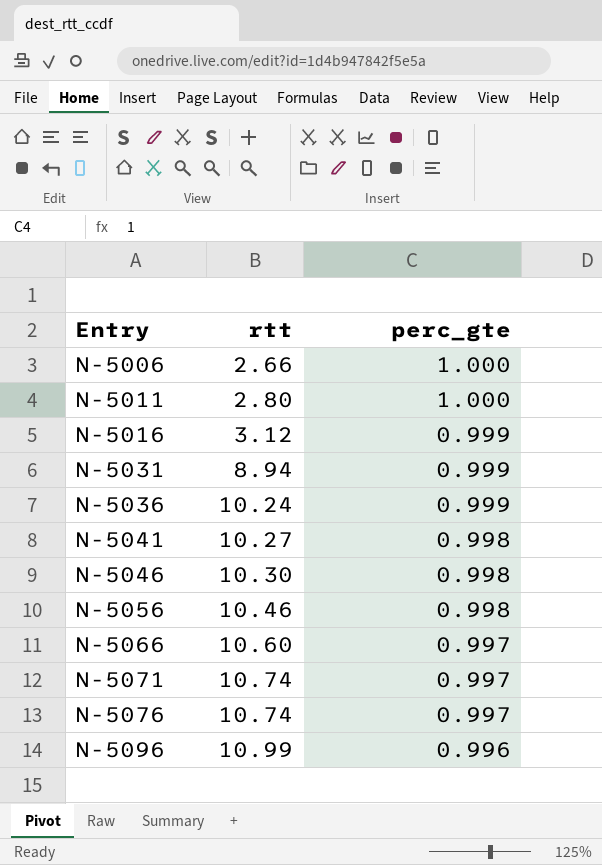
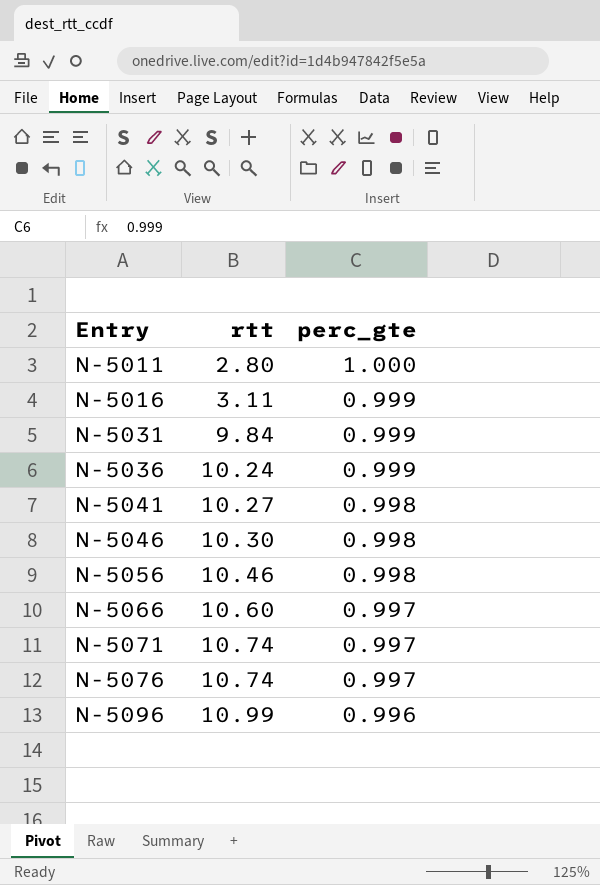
row N-5006: 2.66 | 1.000 -> none
N-5016 | rtt: 3.12 -> 3.11
N-5031 | rtt: 8.94 -> 9.84

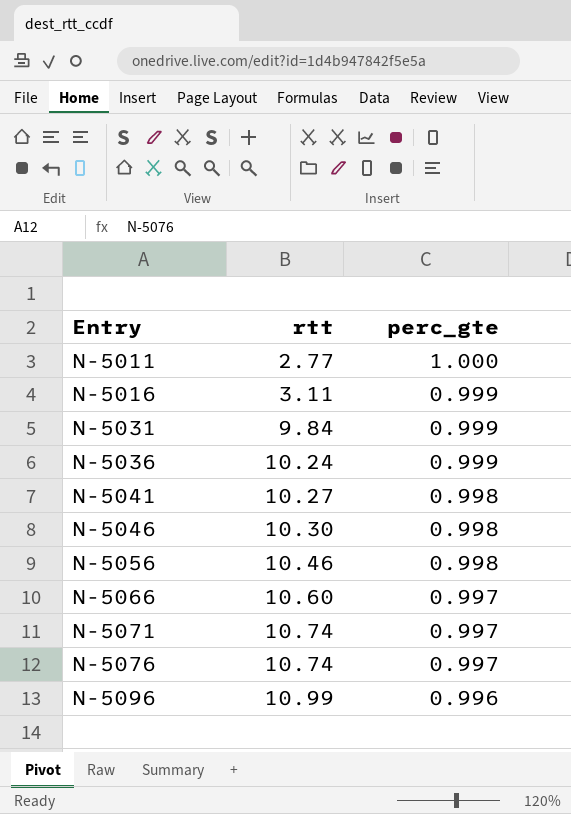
N-5011 | rtt: 2.80 -> 2.77

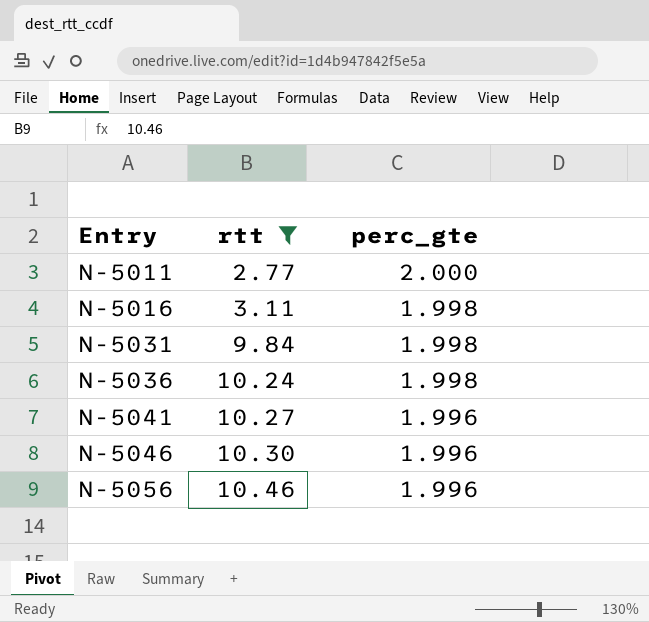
filter: none -> rtt <= 10.46
N-5011 | perc_gte: 1.000 -> 2.000
N-5016 | perc_gte: 0.999 -> 1.998
N-5031 | perc_gte: 0.999 -> 1.998
N-5036 | perc_gte: 0.999 -> 1.998
N-5041 | perc_gte: 0.998 -> 1.996
N-5046 | perc_gte: 0.998 -> 1.996
N-5056 | perc_gte: 0.998 -> 1.996

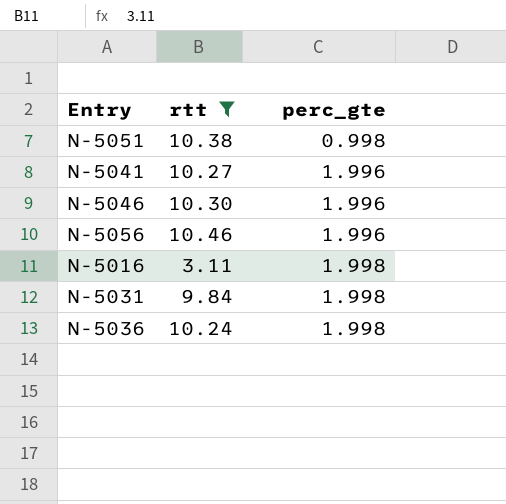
row order: Entry ascending -> perc_gte ascending
row N-5011: 2.77 | 2.000 -> none
row N-5051: none -> 10.38 | 0.998

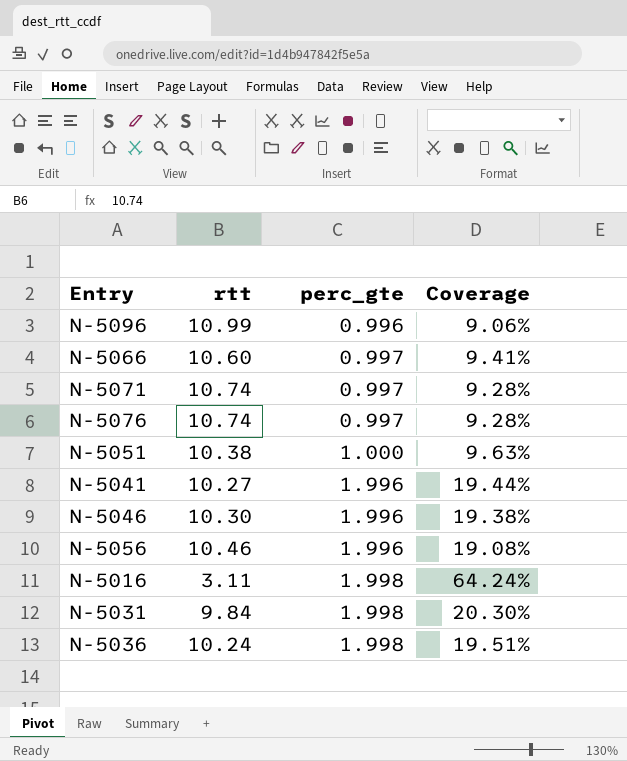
filter: rtt <= 10.46 -> none
column Coverage | formula: none -> [perc_gte] / [rtt]
N-5051 | perc_gte: 0.998 -> 1.000

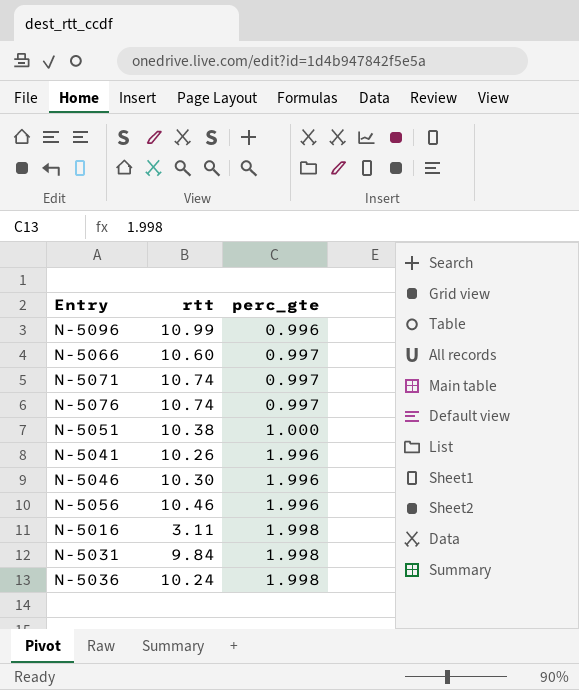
column Coverage | formula: [perc_gte] / [rtt] -> none
N-5041 | rtt: 10.27 -> 10.26

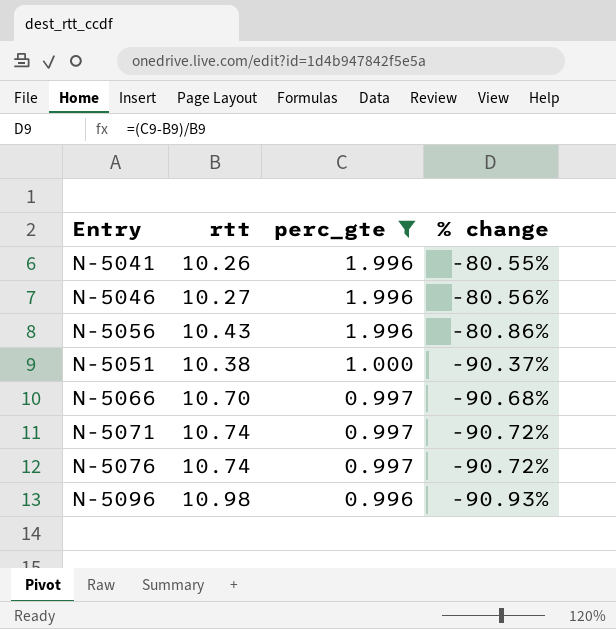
filter: none -> perc_gte != 1.998
row order: perc_gte ascending -> perc_gte descending
column % change | formula: none -> ([perc_gte] - [rtt]) / [rtt]
N-5046 | rtt: 10.30 -> 10.27
N-5056 | rtt: 10.46 -> 10.43
N-5066 | rtt: 10.60 -> 10.70
N-5096 | rtt: 10.99 -> 10.98

